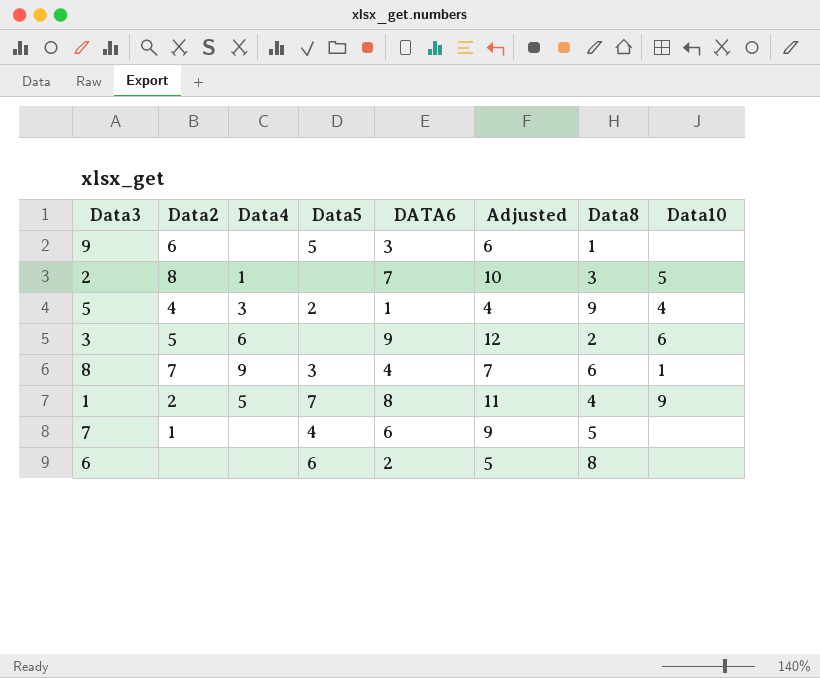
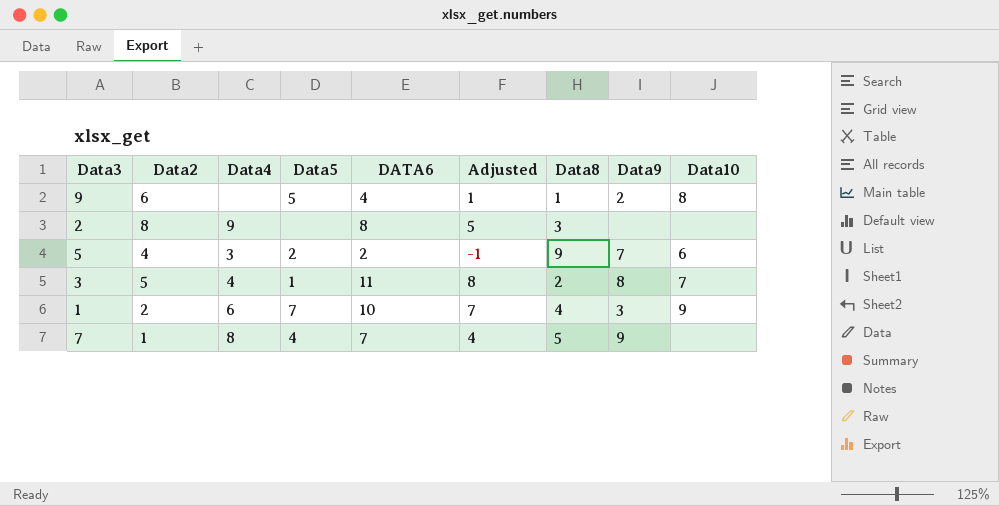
column Adjusted | formula: [DATA6] + 3 -> [DATA6] - 3
column Data9 | position: none -> 8
row 8: 7 | 9 | 3 | 4 | 7 | 6 | 1 -> none
row 6: none | none | 6 | 2 | 5 | 8 | none -> none
9 | DATA6: 3 -> 4
9 | Data10: none -> 8
2 | Data4: 1 -> 9
2 | DATA6: 7 -> 8
2 | Data10: 5 -> none
5 | DATA6: 1 -> 2
5 | Data10: 4 -> 6
3 | Data4: 6 -> 4
3 | Data5: none -> 1
3 | DATA6: 9 -> 11
3 | Data10: 6 -> 7
1 | Data4: 5 -> 6
1 | DATA6: 8 -> 10
7 | Data4: none -> 8
7 | DATA6: 6 -> 7

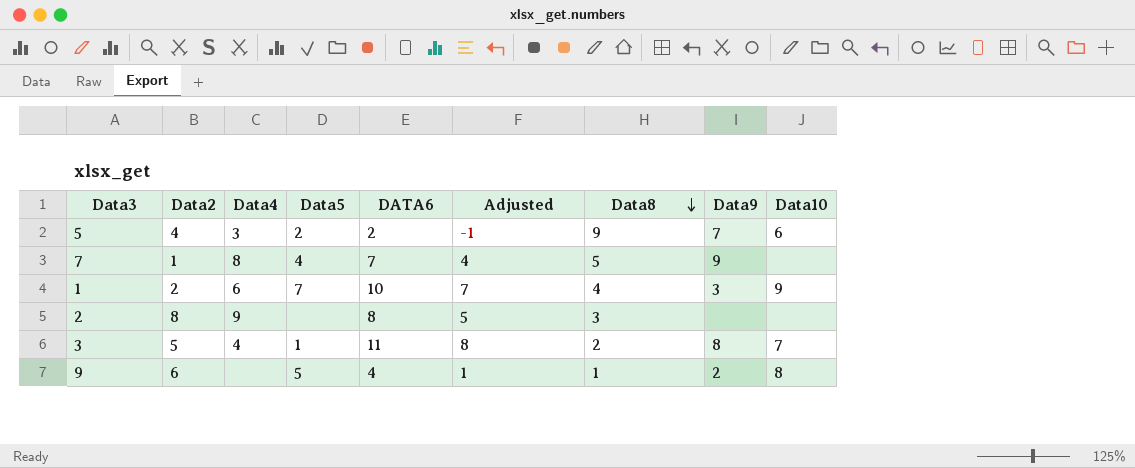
row order: none -> Data8 descending

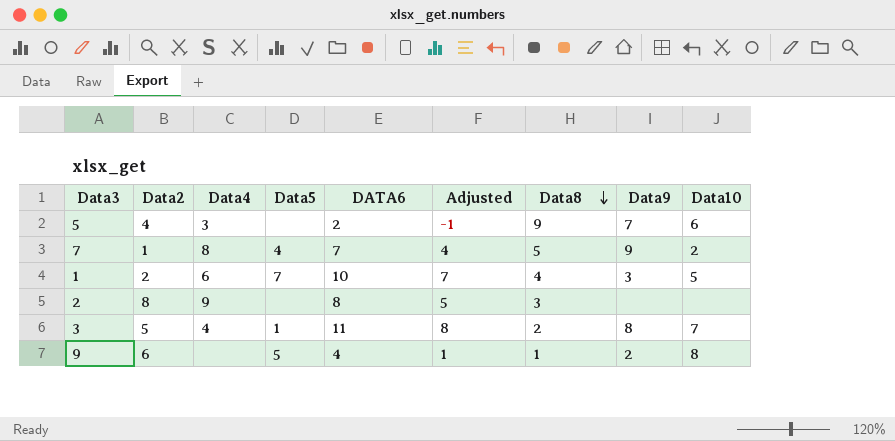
5 | Data5: 2 -> none
7 | Data10: none -> 2
1 | Data10: 9 -> 5

